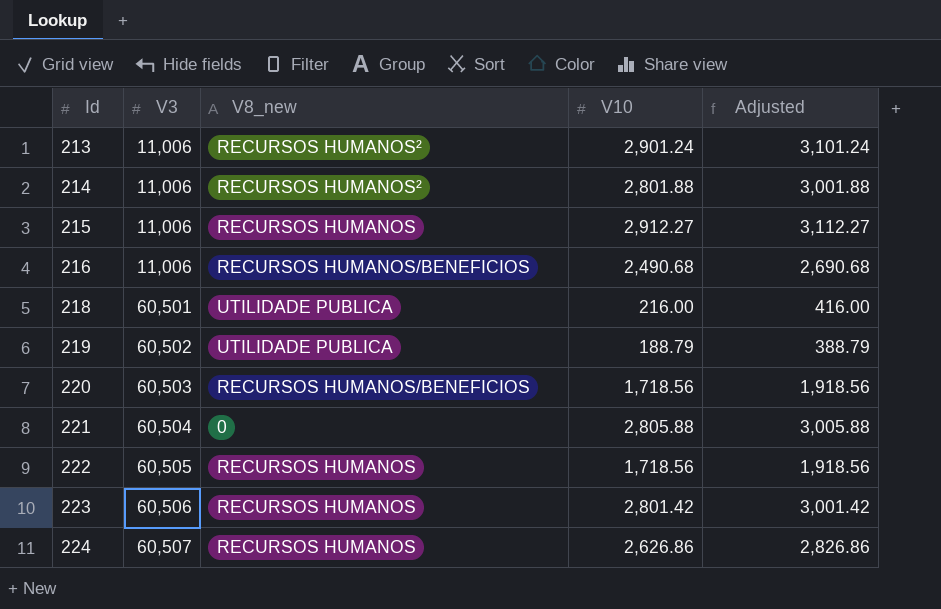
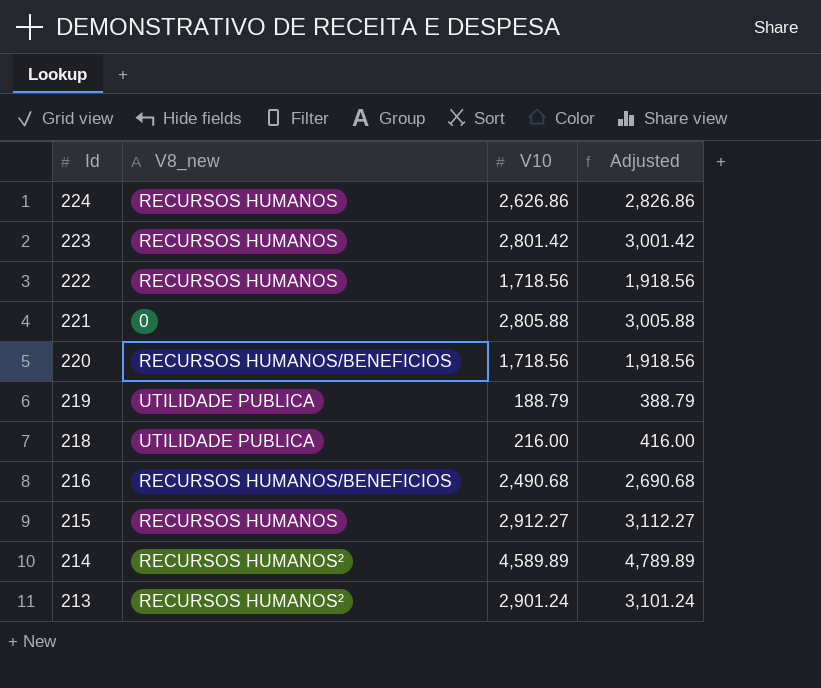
row order: Id ascending -> Id descending
column V3 | position: 2 -> none
214 | V10: 2,801.88 -> 4,589.89
214 | Adjusted: 3,001.88 -> 4,789.89

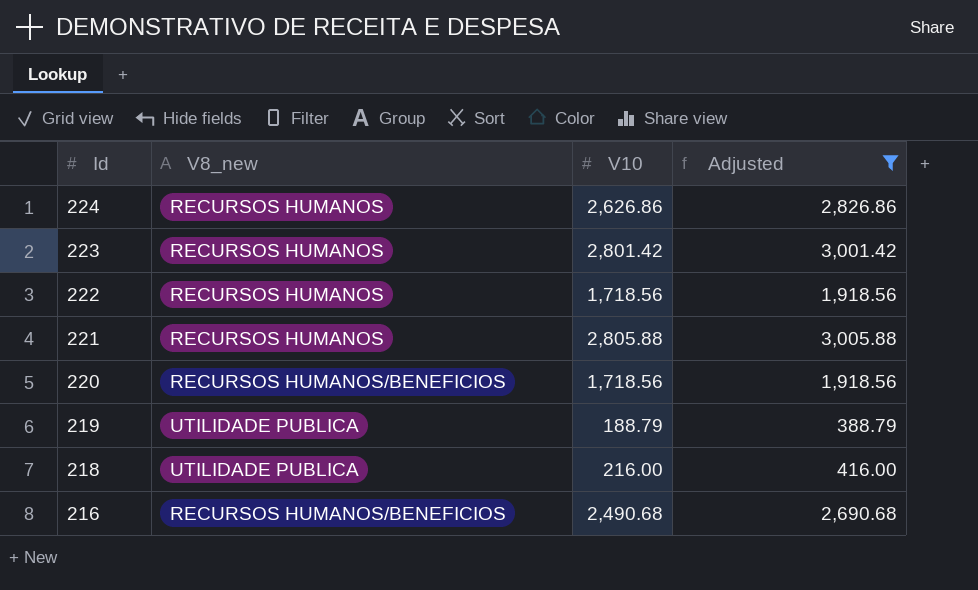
filter: none -> Adjusted <= 3,005.88
221 | V8_new: 0 -> RECURSOS HUMANOS

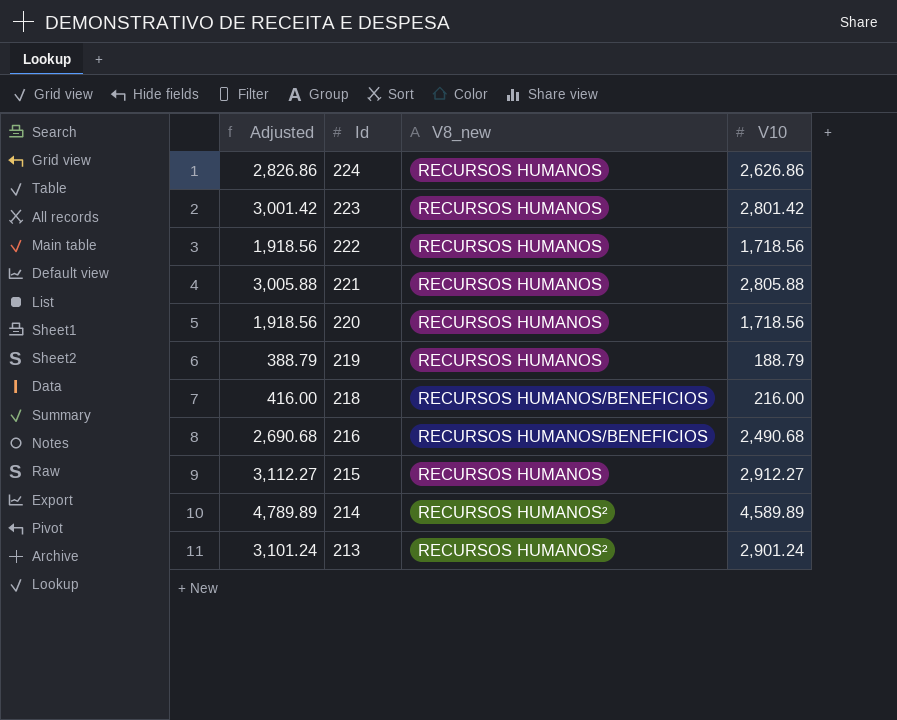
filter: Adjusted <= 3,005.88 -> none
column Adjusted | position: 4 -> 1
220 | V8_new: RECURSOS HUMANOS/BENEFICIOS -> RECURSOS HUMANOS
219 | V8_new: UTILIDADE PUBLICA -> RECURSOS HUMANOS
218 | V8_new: UTILIDADE PUBLICA -> RECURSOS HUMANOS/BENEFICIOS

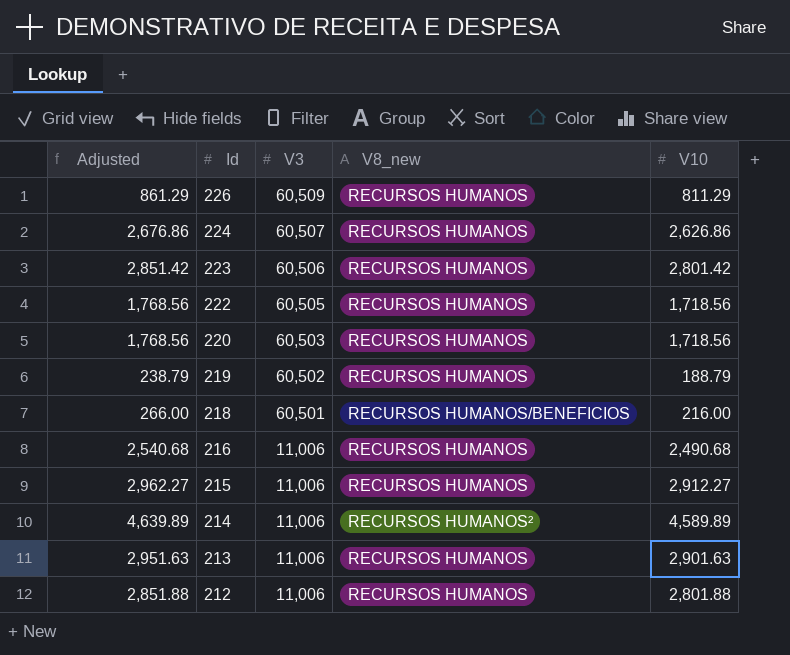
column Adjusted | formula: [V10] + 200 -> [V10] + 50
column V3 | position: none -> 3
row 221: 3,005.88 | RECURSOS HUMANOS | 2,805.88 -> none
row 226: none -> 861.29 | 60,509 | RECURSOS HUMANOS | 811.29
216 | V8_new: RECURSOS HUMANOS/BENEFICIOS -> RECURSOS HUMANOS
213 | V8_new: RECURSOS HUMANOS² -> RECURSOS HUMANOS
213 | V10: 2,901.24 -> 2,901.63
row 212: none -> 2,851.88 | 11,006 | RECURSOS HUMANOS | 2,801.88

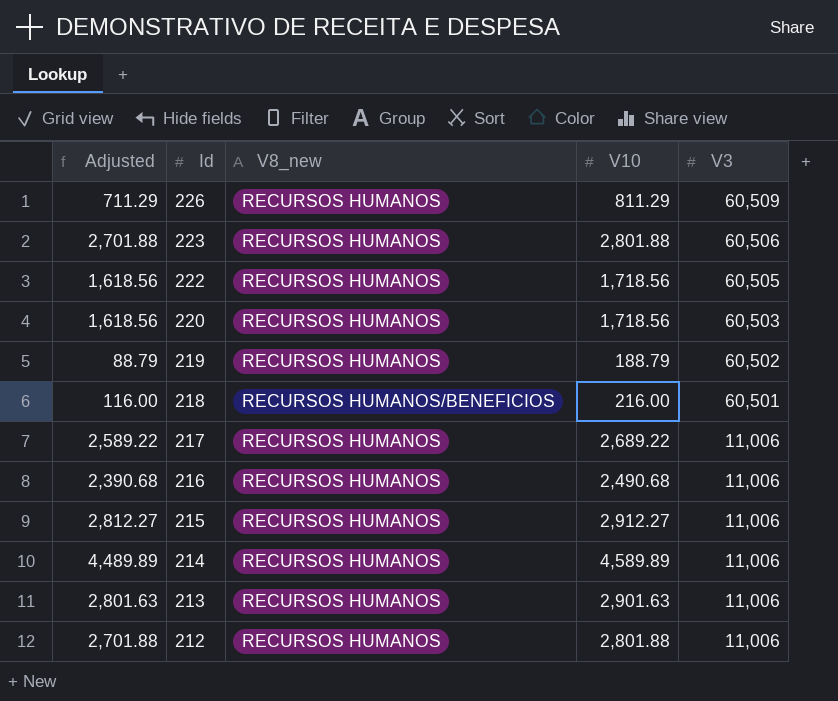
column Adjusted | formula: [V10] + 50 -> [V10] - 100
column V3 | position: 3 -> 5
row 224: 2,676.86 | 60,507 | RECURSOS HUMANOS | 2,626.86 -> none
223 | V10: 2,801.42 -> 2,801.88
row 217: none -> 2,589.22 | RECURSOS HUMANOS | 2,689.22 | 11,006
214 | V8_new: RECURSOS HUMANOS² -> RECURSOS HUMANOS

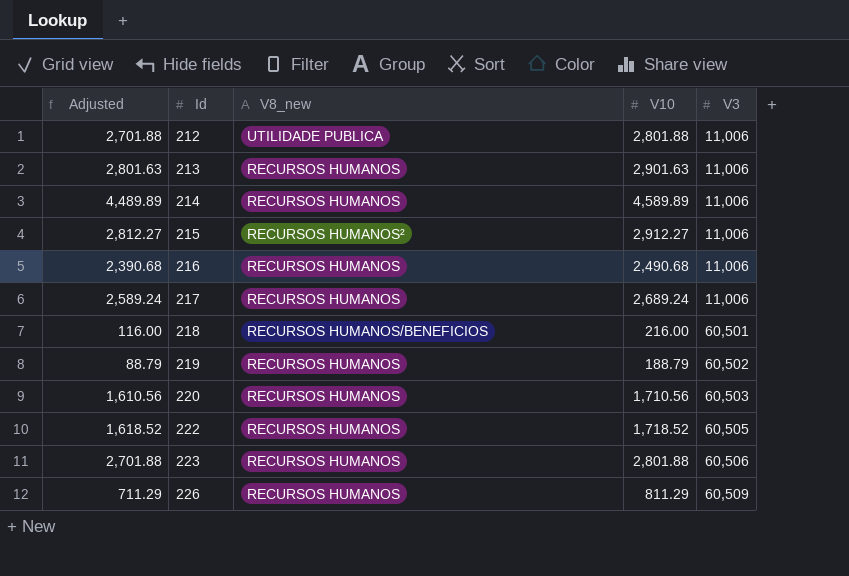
row order: Id descending -> Id ascending
212 | V8_new: RECURSOS HUMANOS -> UTILIDADE PUBLICA
215 | V8_new: RECURSOS HUMANOS -> RECURSOS HUMANOS²
217 | Adjusted: 2,589.22 -> 2,589.24
217 | V10: 2,689.22 -> 2,689.24
220 | Adjusted: 1,618.56 -> 1,610.56
220 | V10: 1,718.56 -> 1,710.56
222 | Adjusted: 1,618.56 -> 1,618.52
222 | V10: 1,718.56 -> 1,718.52

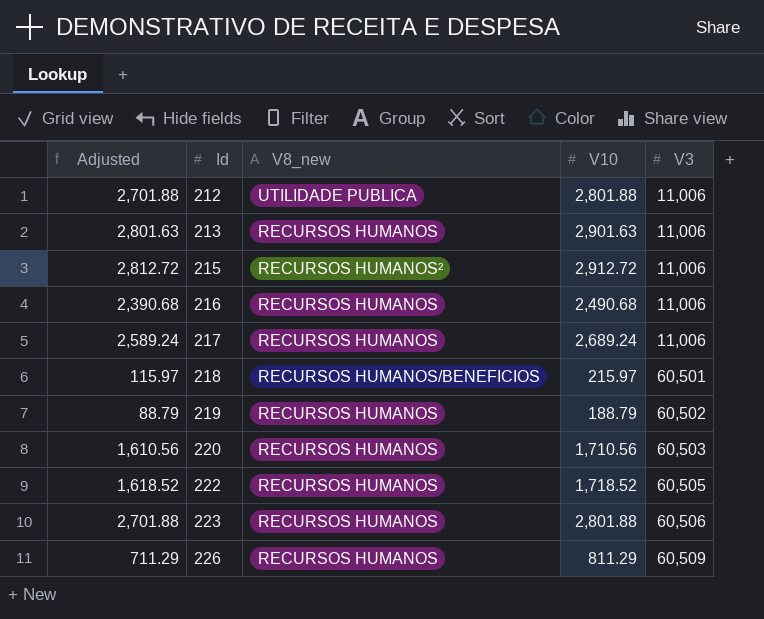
row 214: 4,489.89 | RECURSOS HUMANOS | 4,589.89 | 11,006 -> none
215 | Adjusted: 2,812.27 -> 2,812.72
215 | V10: 2,912.27 -> 2,912.72
218 | Adjusted: 116.00 -> 115.97
218 | V10: 216.00 -> 215.97

